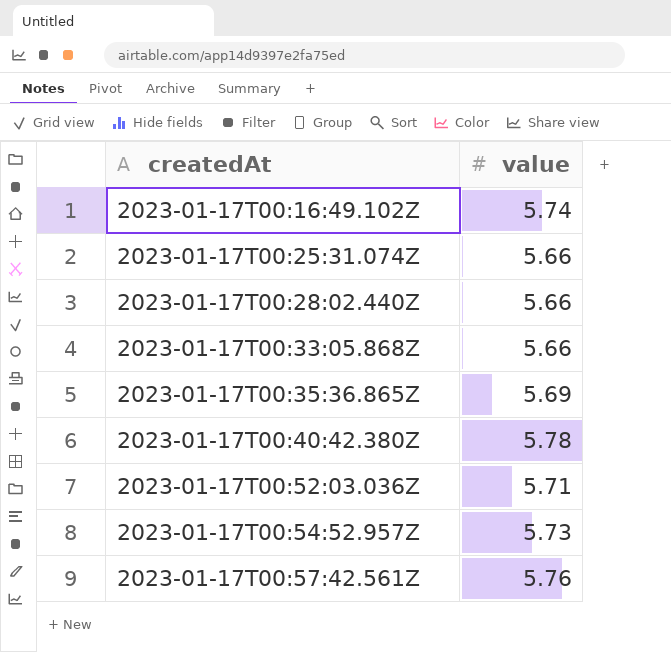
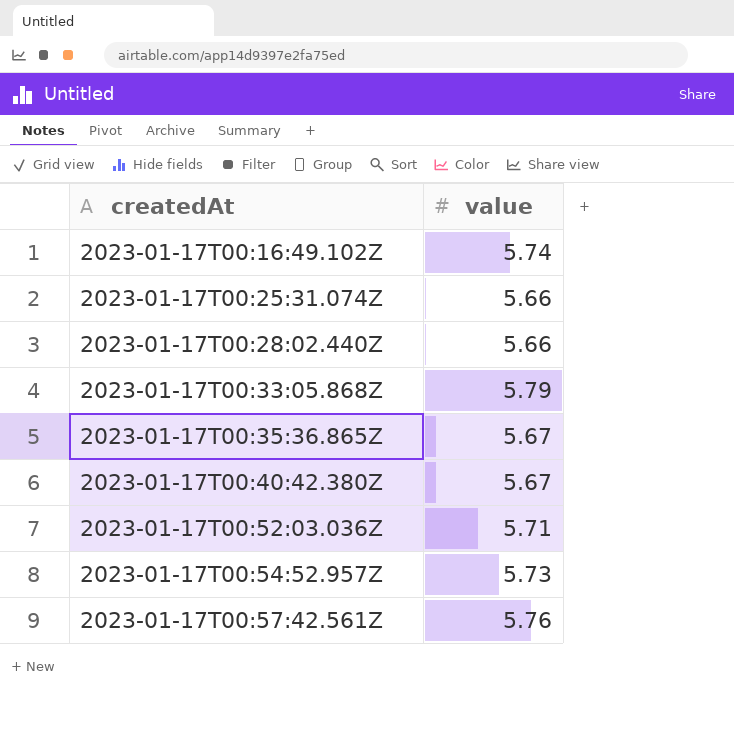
2023-01-17T00:33:05.868Z | value: 5.66 -> 5.79
2023-01-17T00:35:36.865Z | value: 5.69 -> 5.67
2023-01-17T00:40:42.380Z | value: 5.78 -> 5.67

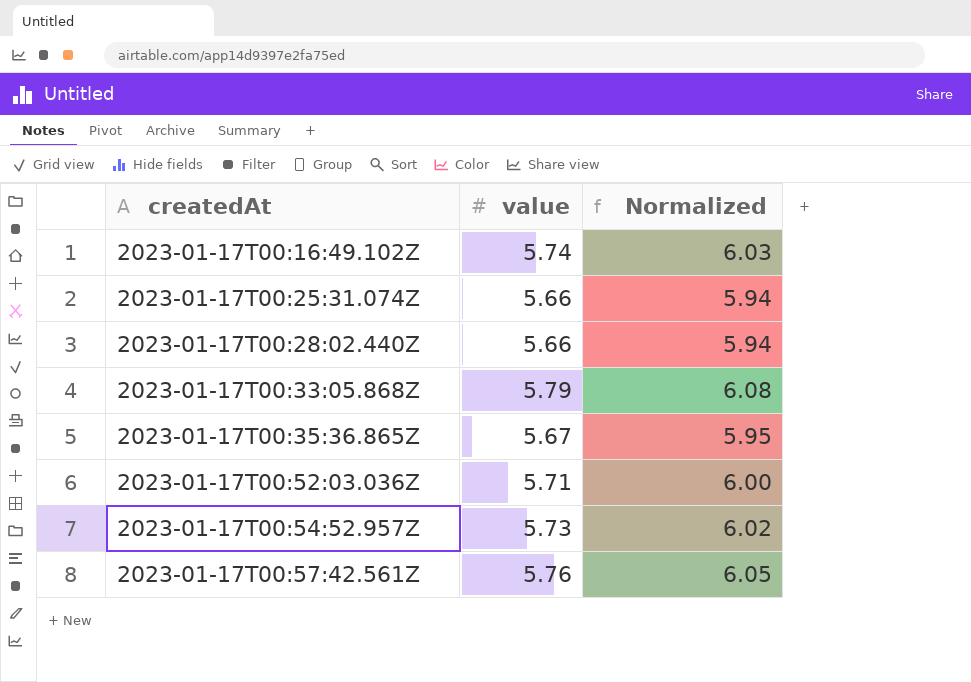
column Normalized | formula: none -> [value] * 1.05
row 2023-01-17T00:40:42.380Z: 5.67 -> none

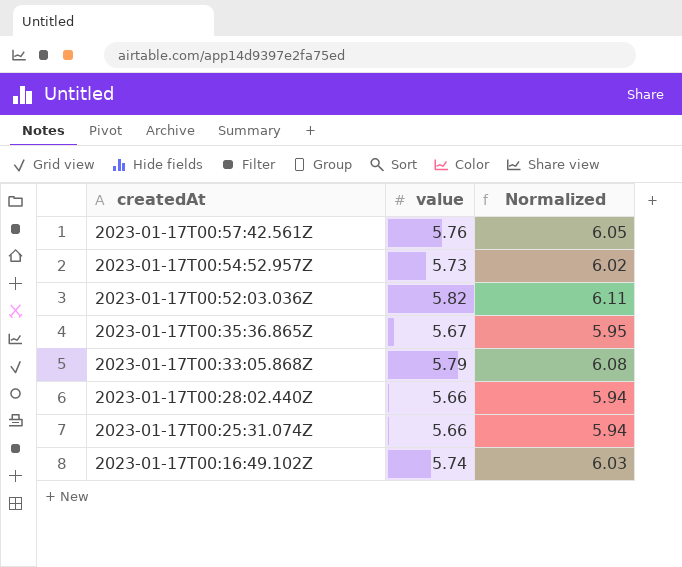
row order: createdAt ascending -> createdAt descending
2023-01-17T00:52:03.036Z | value: 5.71 -> 5.82
2023-01-17T00:52:03.036Z | Normalized: 6.00 -> 6.11

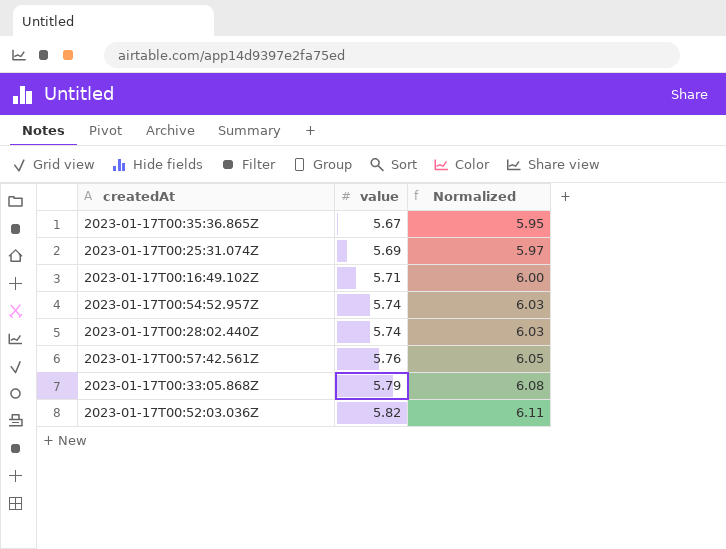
row order: createdAt descending -> value ascending
2023-01-17T00:25:31.074Z | value: 5.66 -> 5.69
2023-01-17T00:25:31.074Z | Normalized: 5.94 -> 5.97
2023-01-17T00:16:49.102Z | value: 5.74 -> 5.71
2023-01-17T00:16:49.102Z | Normalized: 6.03 -> 6.00
2023-01-17T00:54:52.957Z | value: 5.73 -> 5.74
2023-01-17T00:54:52.957Z | Normalized: 6.02 -> 6.03
2023-01-17T00:28:02.440Z | value: 5.66 -> 5.74
2023-01-17T00:28:02.440Z | Normalized: 5.94 -> 6.03

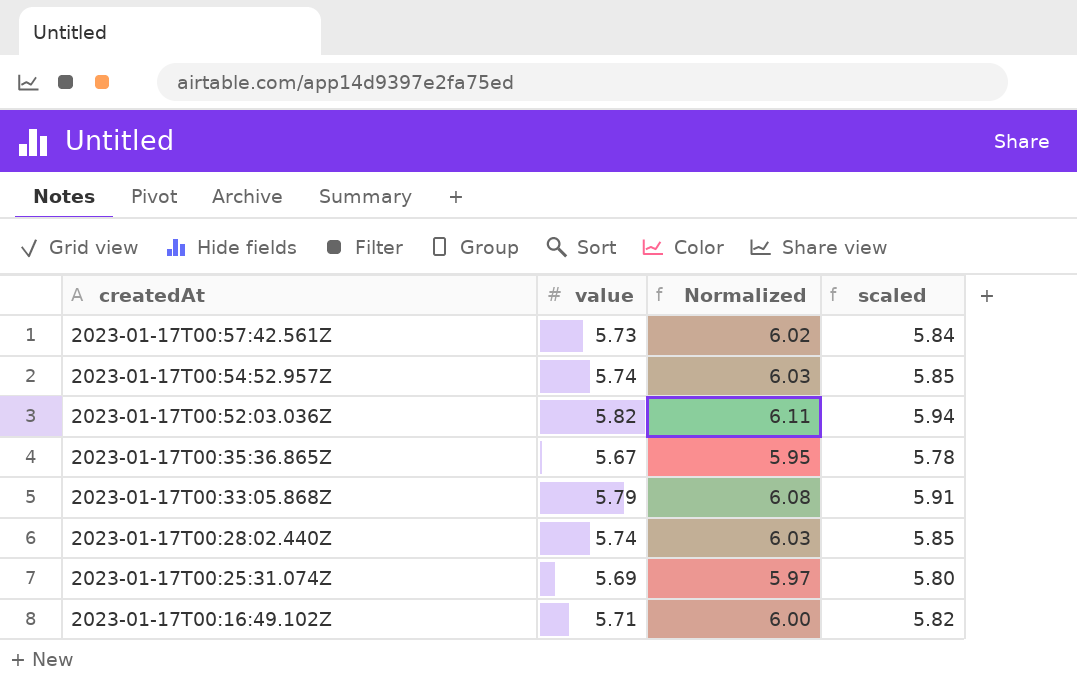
row order: value ascending -> createdAt descending
column scaled | formula: none -> [value] * 1.02
2023-01-17T00:57:42.561Z | value: 5.76 -> 5.73
2023-01-17T00:57:42.561Z | Normalized: 6.05 -> 6.02

